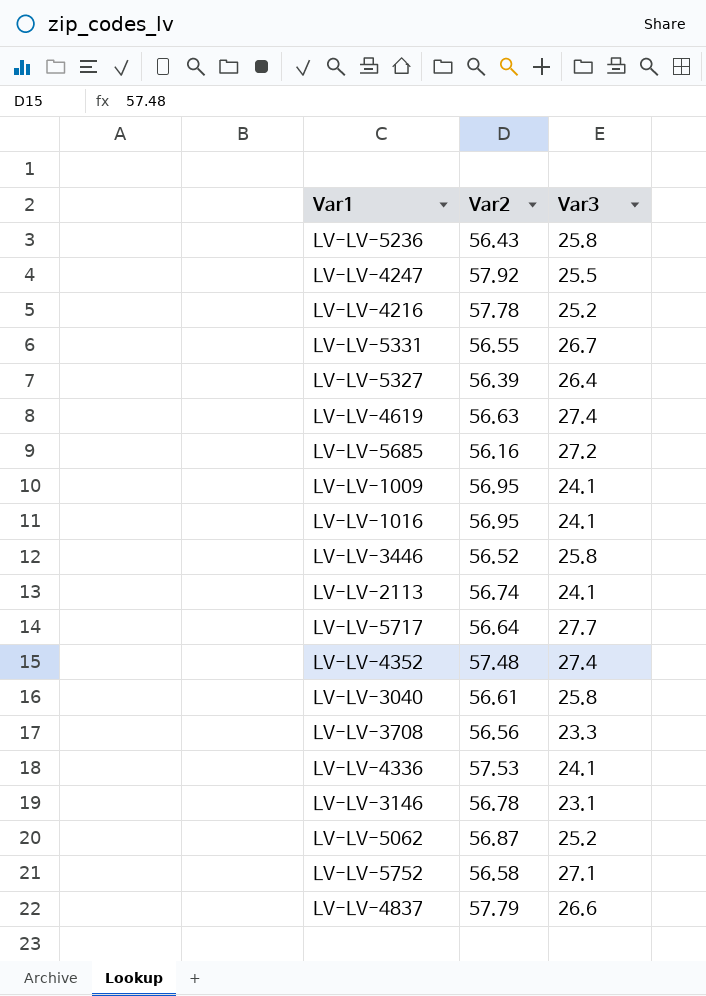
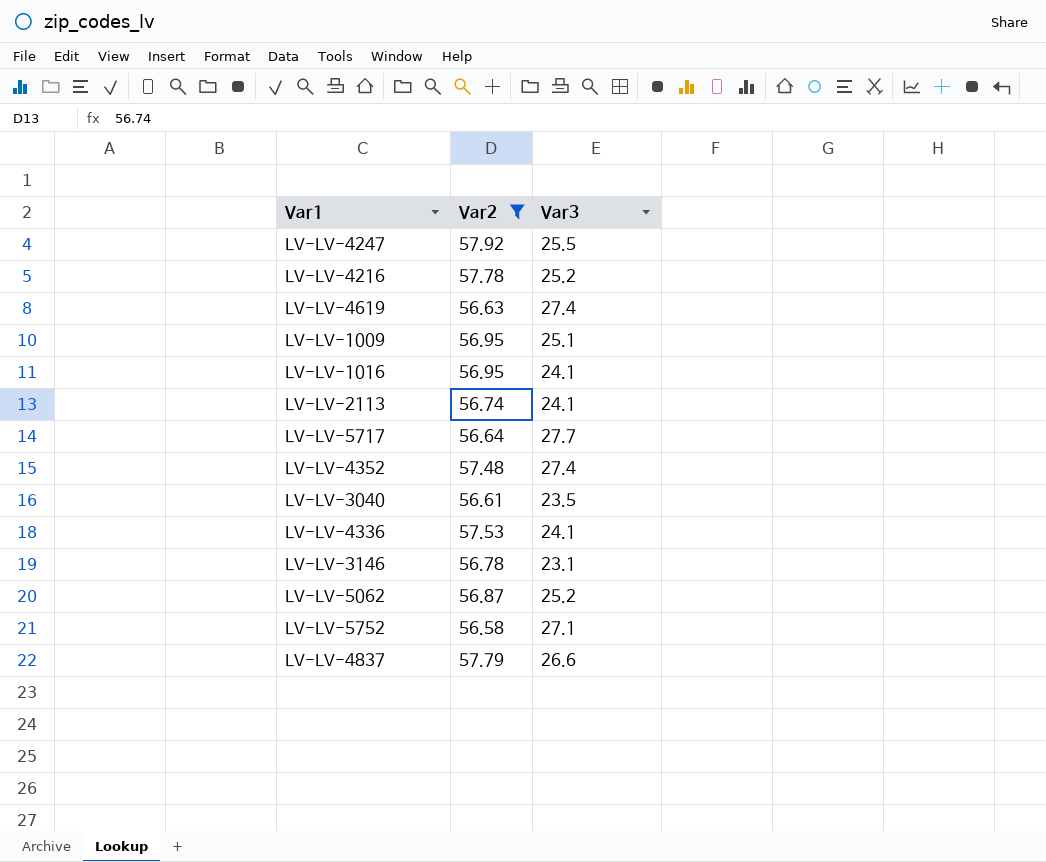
filter: none -> Var2 >= 56.58
LV-LV-1009 | Var3: 24.1 -> 25.1
LV-LV-3040 | Var3: 25.8 -> 23.5

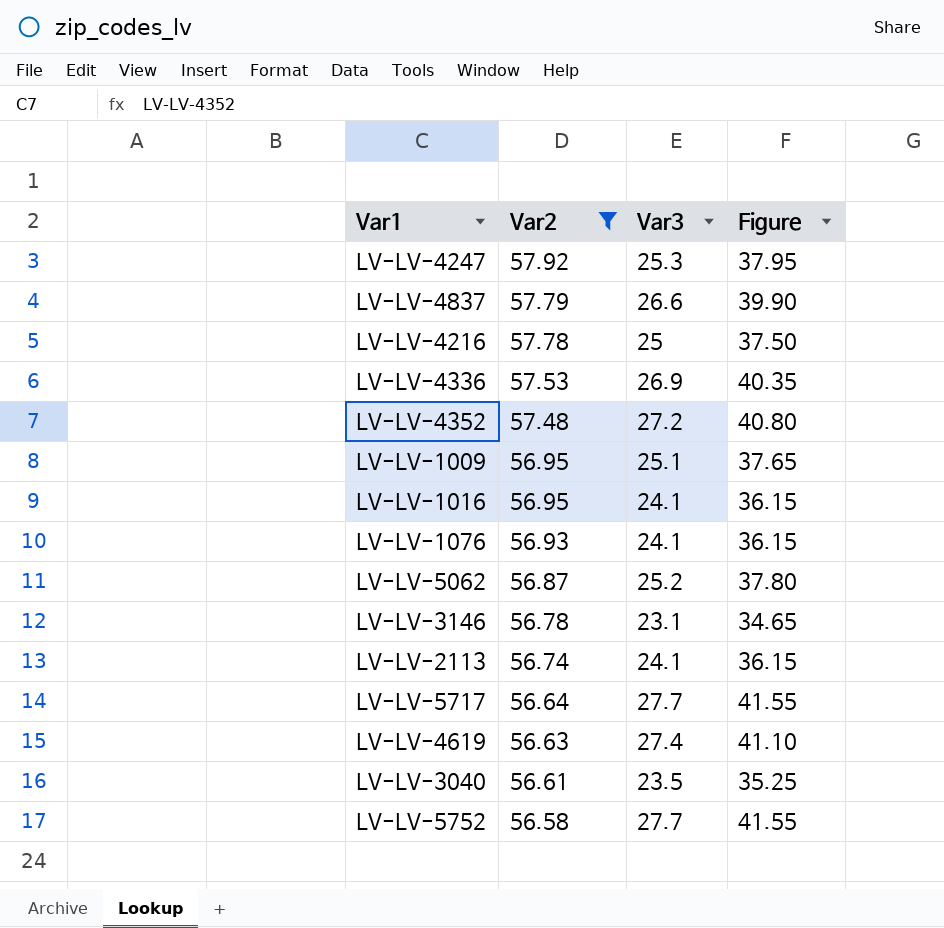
row order: none -> Var2 descending
column Figure | formula: none -> [Var3] * 1.5
LV-LV-4247 | Var3: 25.5 -> 25.3
LV-LV-4216 | Var3: 25.2 -> 25
LV-LV-4336 | Var3: 24.1 -> 26.9
LV-LV-4352 | Var3: 27.4 -> 27.2
row LV-LV-1076: none -> 56.93 | 24.1 | 36.15
LV-LV-5752 | Var3: 27.1 -> 27.7

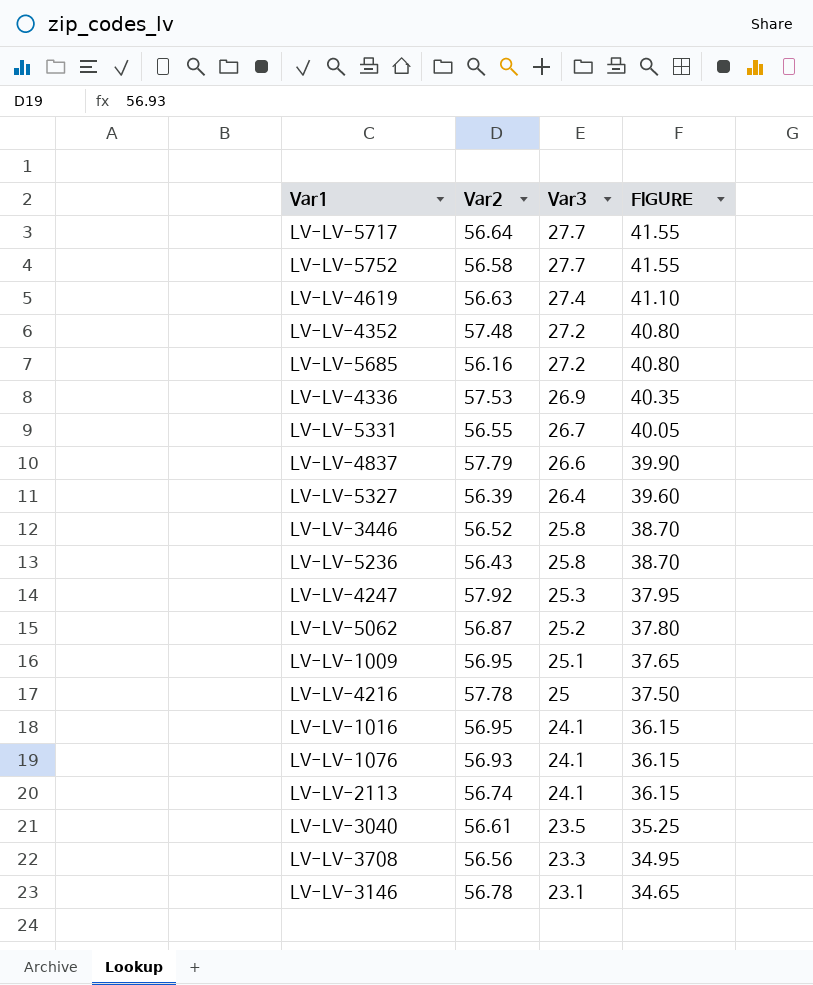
filter: Var2 >= 56.58 -> none
row order: Var2 descending -> Var3 descending
column name: Figure -> FIGURE

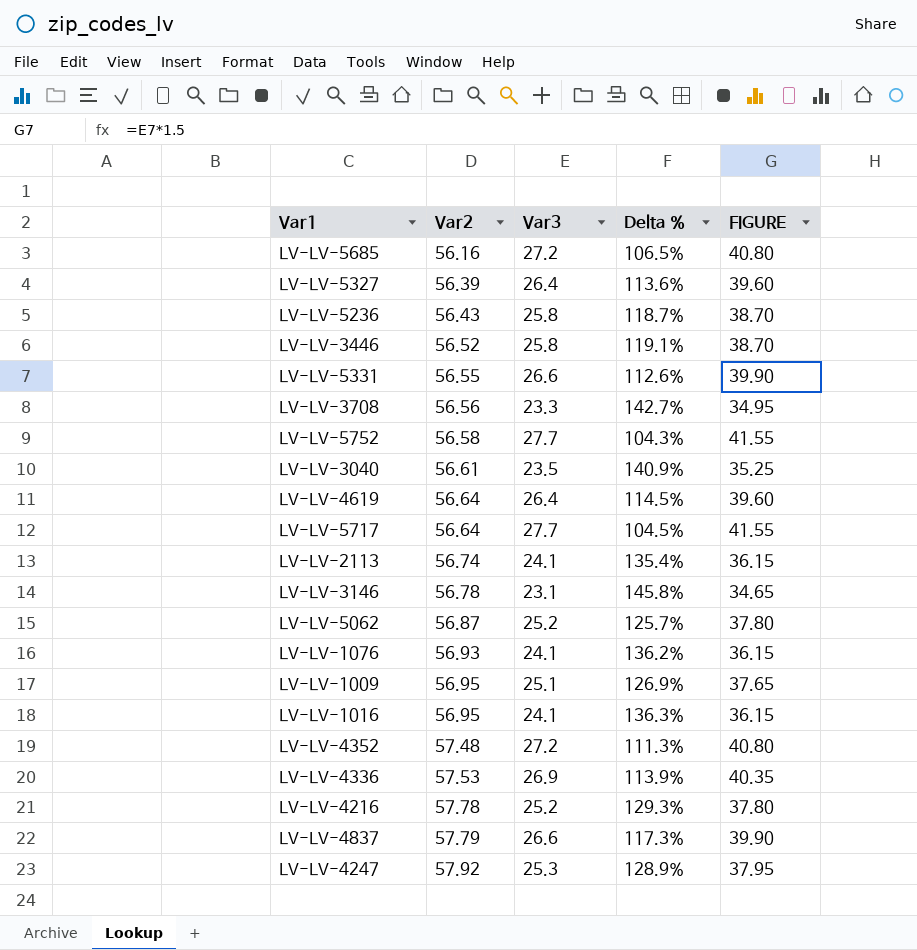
row order: Var3 descending -> Var2 ascending
column Delta % | formula: none -> ([Var2] - [Var3]) / [Var3]
LV-LV-5331 | Var3: 26.7 -> 26.6
LV-LV-5331 | FIGURE: 40.05 -> 39.90
LV-LV-4619 | Var2: 56.63 -> 56.64
LV-LV-4619 | Var3: 27.4 -> 26.4
LV-LV-4619 | FIGURE: 41.10 -> 39.60
LV-LV-4216 | Var3: 25 -> 25.2
LV-LV-4216 | FIGURE: 37.50 -> 37.80

